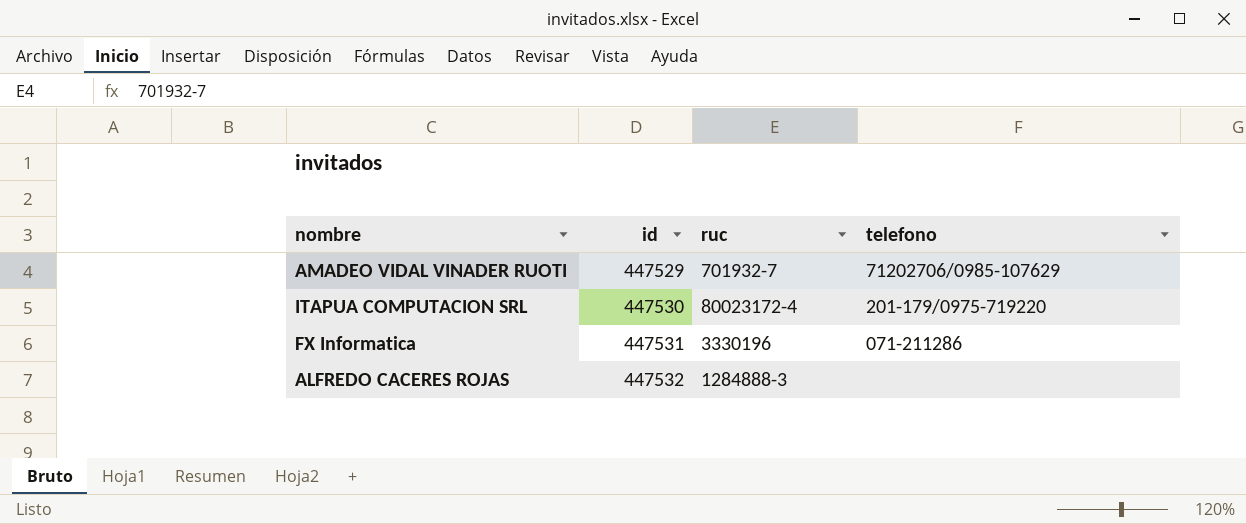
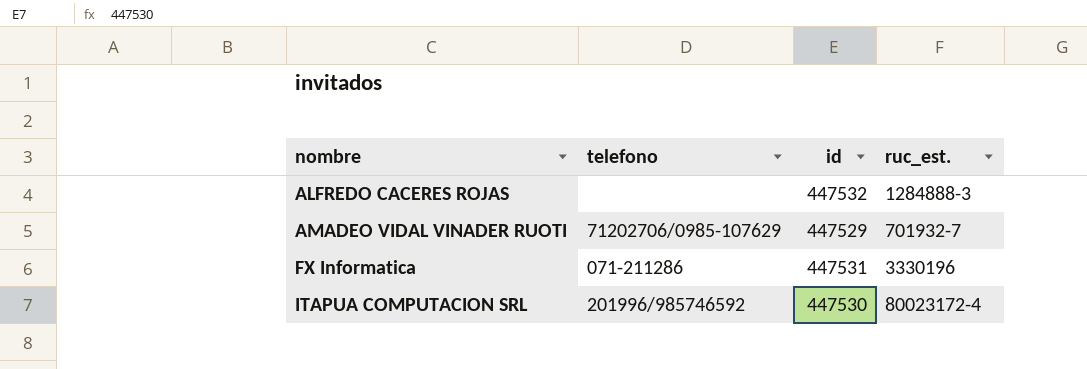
row order: id ascending -> nombre ascending
column telefono | position: 4 -> 2
column name: ruc -> ruc_est.
ITAPUA COMPUTACION SRL | telefono: 201-179/0975-719220 -> 201996/985746592

